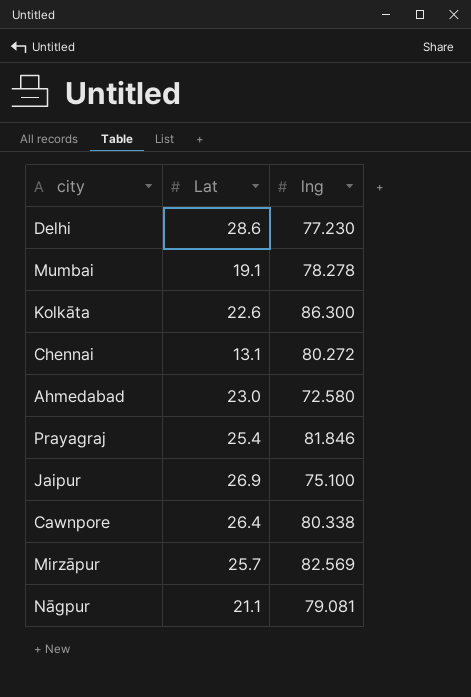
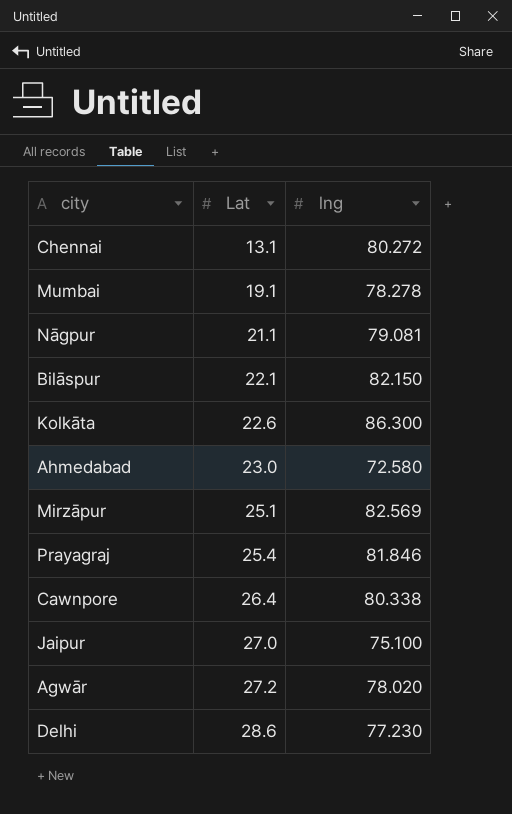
row order: none -> Lat ascending
row Bilāspur: none -> 22.1 | 82.150
Mirzāpur | Lat: 25.7 -> 25.1
Jaipur | Lat: 26.9 -> 27.0
row Agwār: none -> 27.2 | 78.020

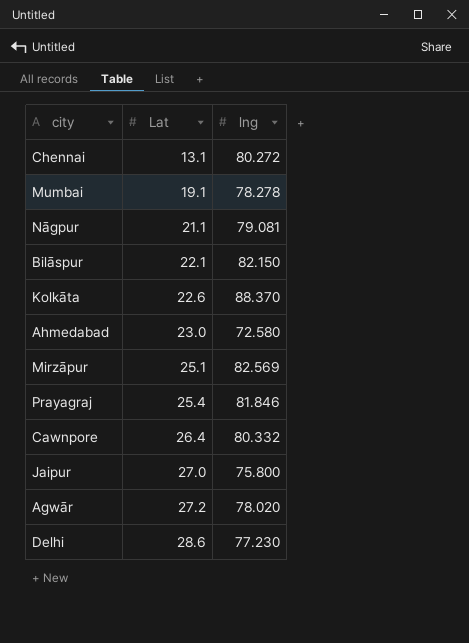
Kolkāta | lng: 86.300 -> 88.370
Cawnpore | lng: 80.338 -> 80.332
Jaipur | lng: 75.100 -> 75.800

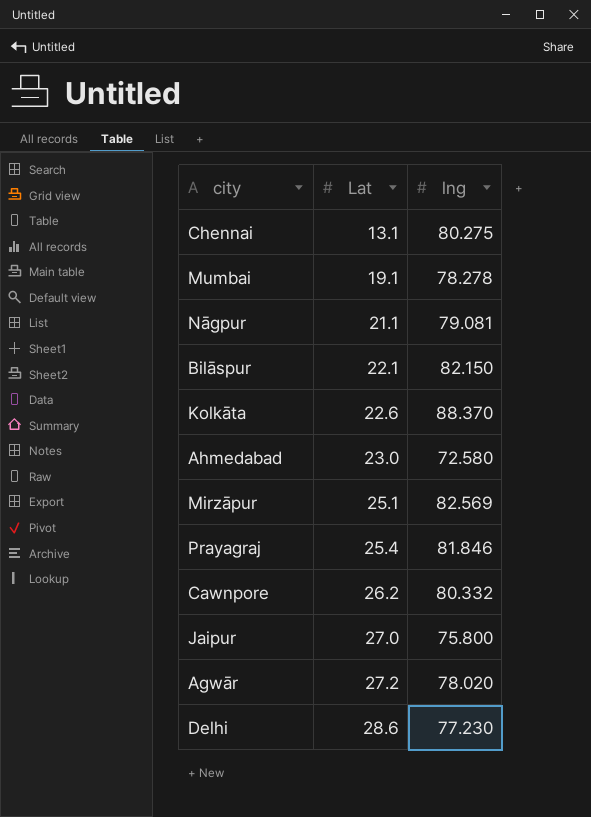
Chennai | lng: 80.272 -> 80.275
Cawnpore | Lat: 26.4 -> 26.2

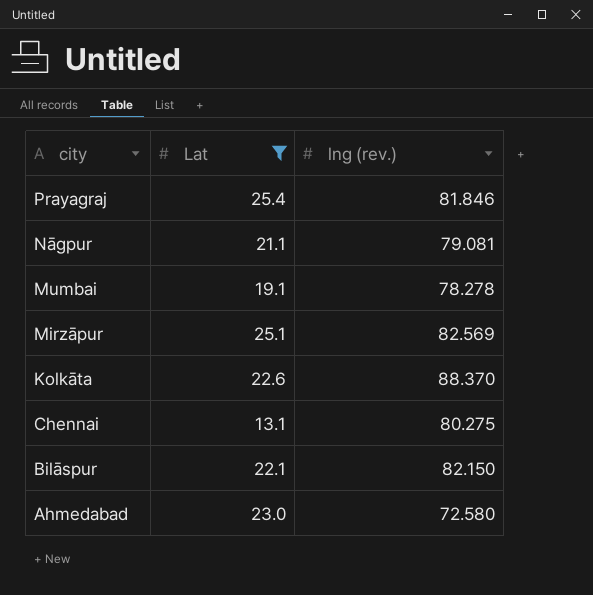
filter: none -> Lat <= 25.4
row order: Lat ascending -> city descending
column name: lng -> lng (rev.)

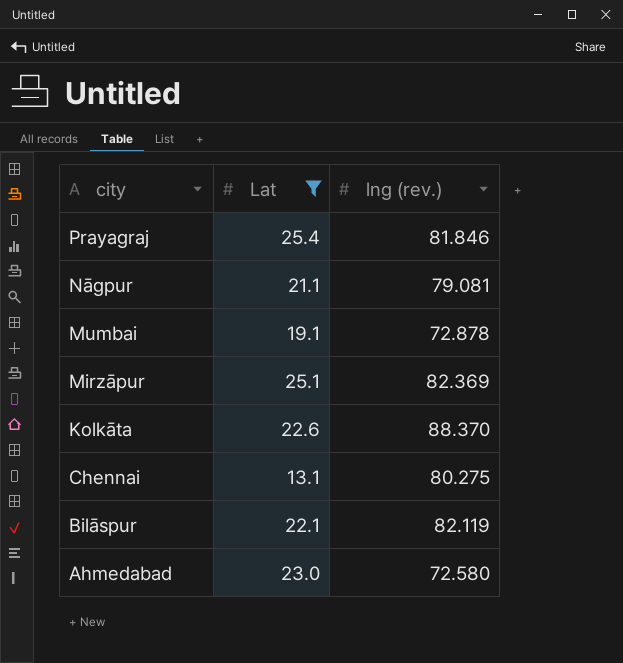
Mumbai | lng (rev.): 78.278 -> 72.878
Mirzāpur | lng (rev.): 82.569 -> 82.369
Bilāspur | lng (rev.): 82.150 -> 82.119

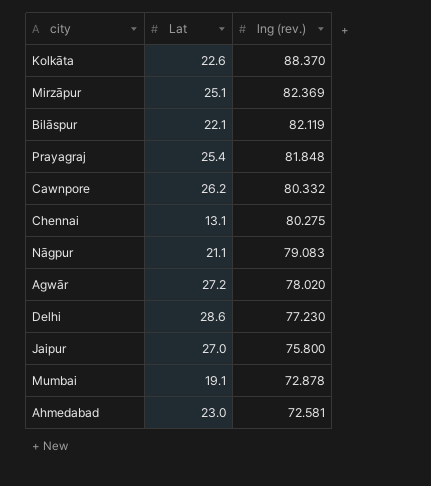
filter: Lat <= 25.4 -> none
row order: city descending -> lng (rev.) descending
Prayagraj | lng (rev.): 81.846 -> 81.848
Nāgpur | lng (rev.): 79.081 -> 79.083
Ahmedabad | lng (rev.): 72.580 -> 72.581

